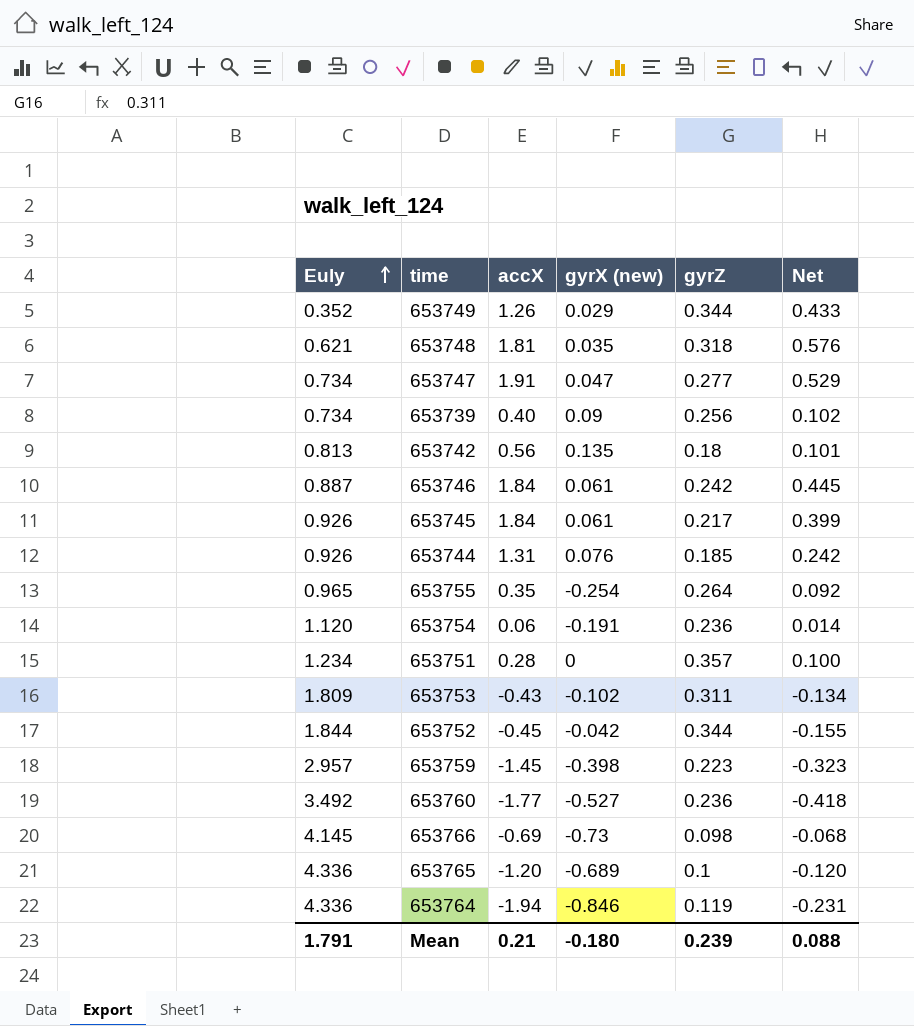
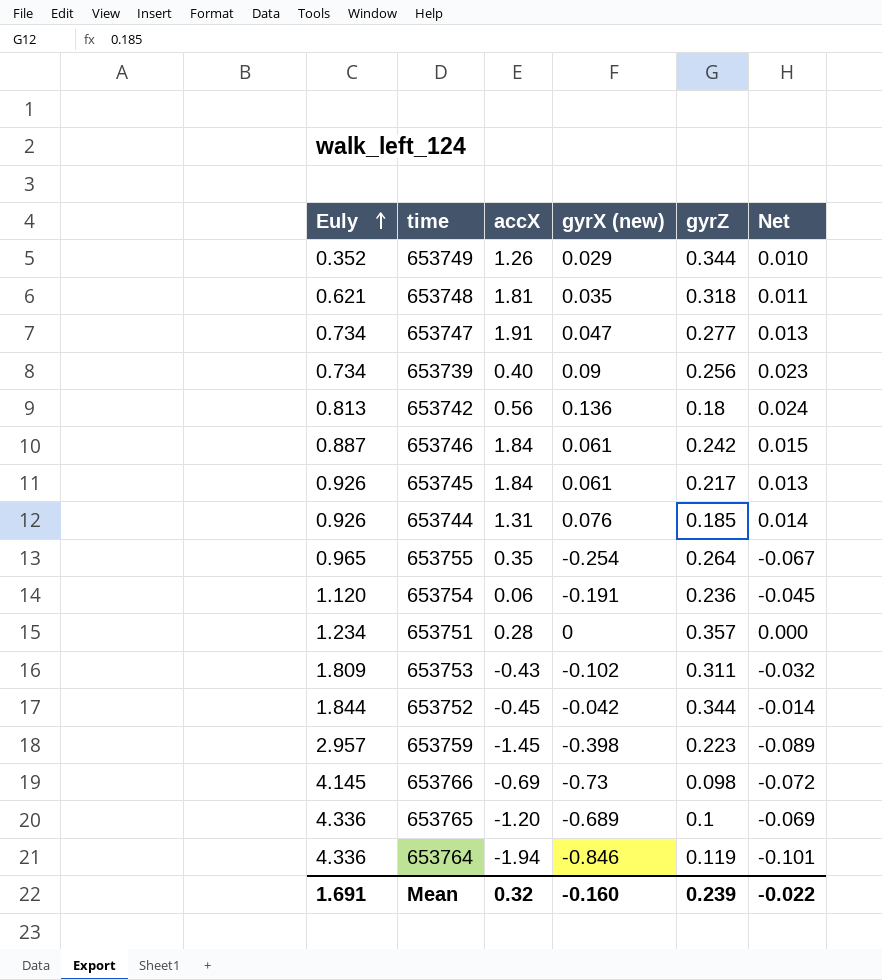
column Net | formula: [accX] * [gyrZ] -> [gyrX (new)] * [gyrZ]
row 653760: 3.492 | -1.77 | -0.527 | 0.236 | -0.418 -> none
653742 | gyrX (new): 0.135 -> 0.136
Mean | Euly: 1.791 -> 1.691
Mean | accX: 0.21 -> 0.32
Mean | gyrX (new): -0.180 -> -0.160
Mean | Net: 0.088 -> -0.022

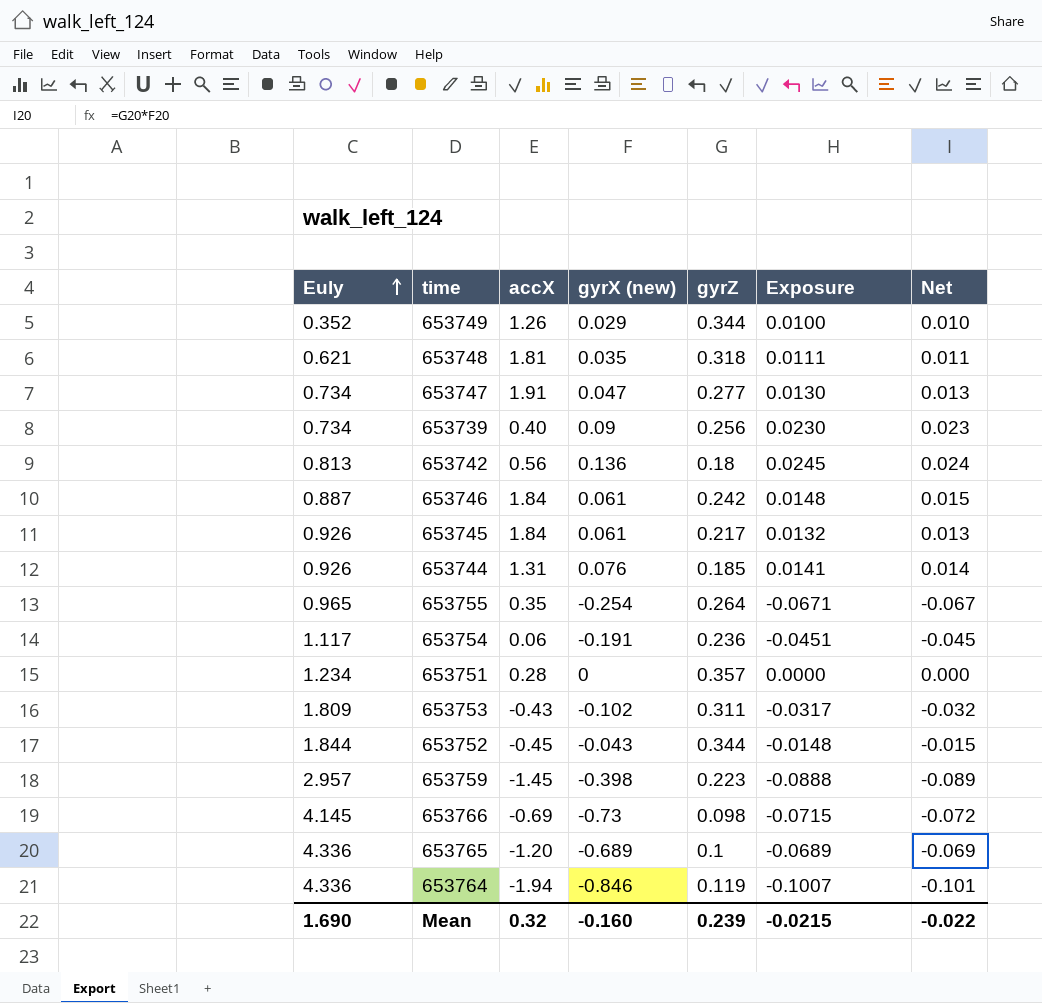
column Exposure | formula: none -> [gyrX (new)] * [gyrZ]
653754 | Euly: 1.120 -> 1.117
653752 | gyrX (new): -0.042 -> -0.043
653752 | Net: -0.014 -> -0.015
Mean | Euly: 1.691 -> 1.690

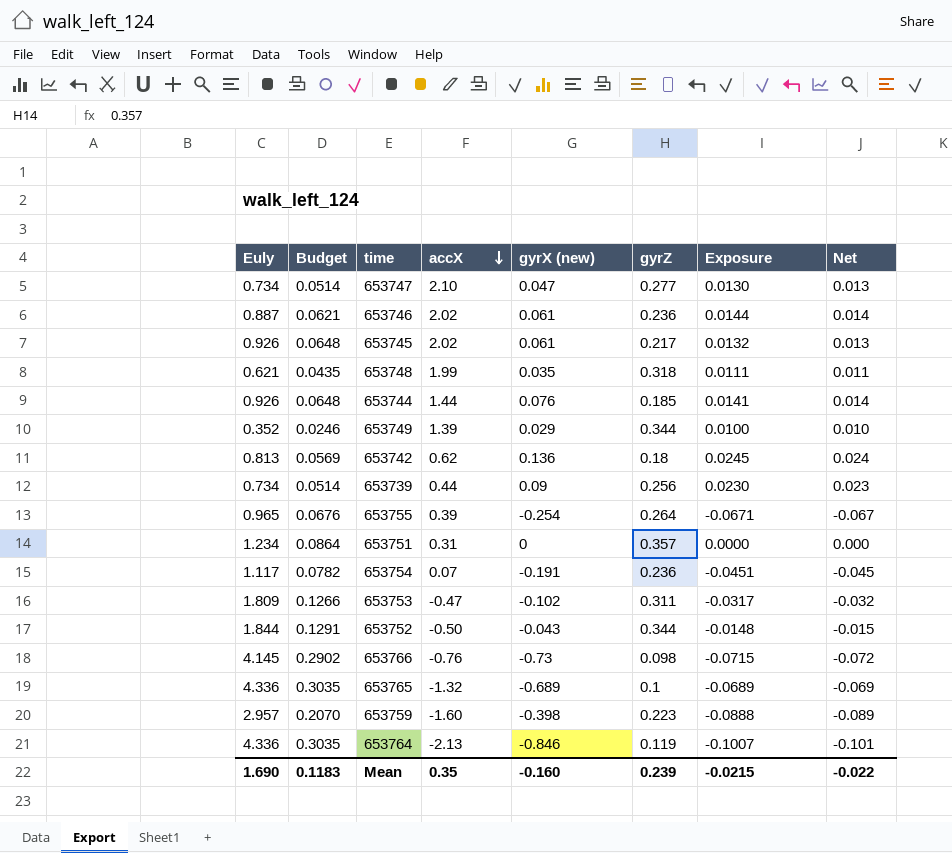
row order: Euly ascending -> accX descending
column Budget | formula: none -> [Euly] * 0.07
653747 | accX: 1.91 -> 2.10
653746 | accX: 1.84 -> 2.02
653746 | gyrZ: 0.242 -> 0.236
653746 | Exposure: 0.0148 -> 0.0144
653746 | Net: 0.015 -> 0.014
653745 | accX: 1.84 -> 2.02
653748 | accX: 1.81 -> 1.99
653744 | accX: 1.31 -> 1.44
653749 | accX: 1.26 -> 1.39
653742 | accX: 0.56 -> 0.62
653739 | accX: 0.40 -> 0.44
653755 | accX: 0.35 -> 0.39
653751 | accX: 0.28 -> 0.31
653754 | accX: 0.06 -> 0.07
653753 | accX: -0.43 -> -0.47
653752 | accX: -0.45 -> -0.50
653766 | accX: -0.69 -> -0.76
653765 | accX: -1.20 -> -1.32
653759 | accX: -1.45 -> -1.60
653764 | accX: -1.94 -> -2.13
Mean | accX: 0.32 -> 0.35

